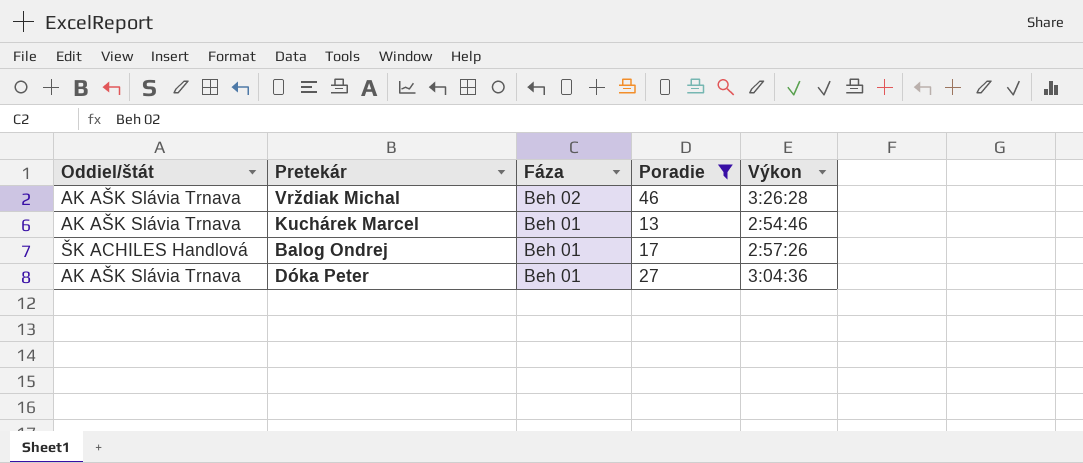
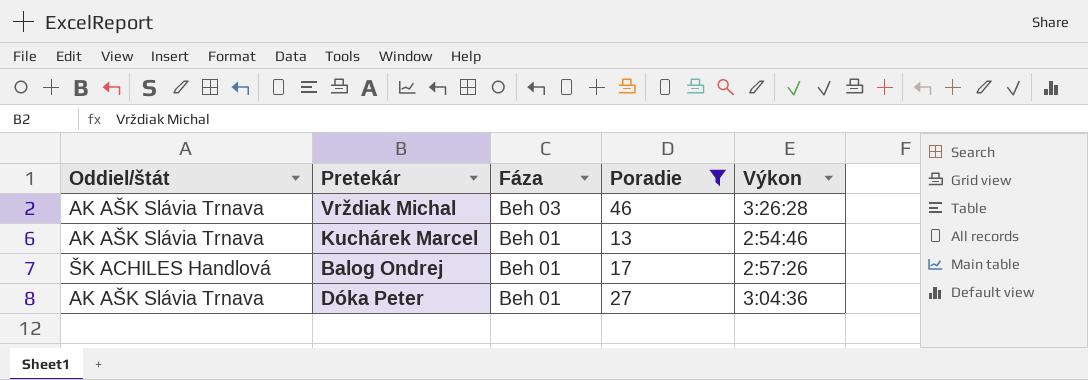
Vrždiak Michal | Fáza: Beh 02 -> Beh 03

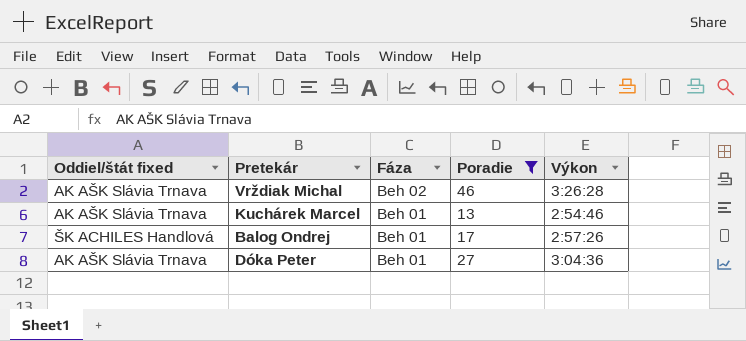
column name: Oddiel/štát -> Oddiel/štát fixed
Vrždiak Michal | Fáza: Beh 03 -> Beh 02

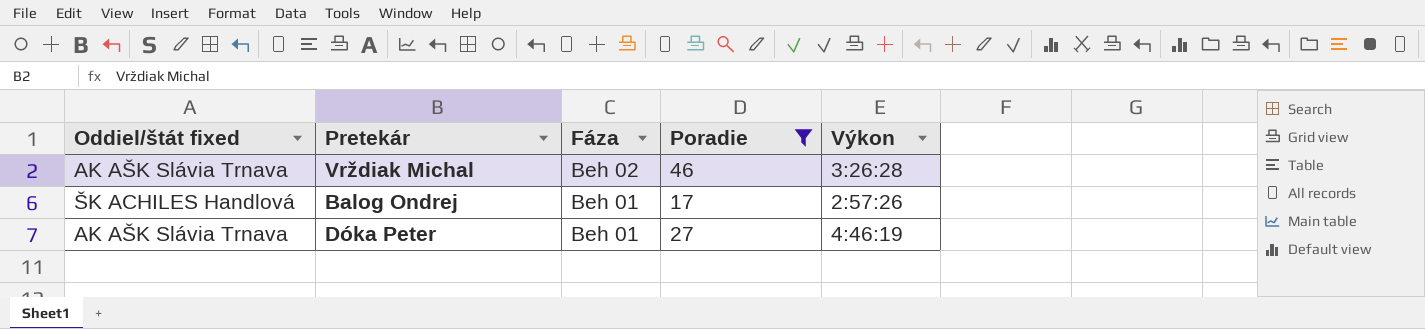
row Kuchárek Marcel: AK AŠK Slávia Trnava | Beh 01 | 13 | 2:54:46 -> none
Dóka Peter | Výkon: 3:04:36 -> 4:46:19

